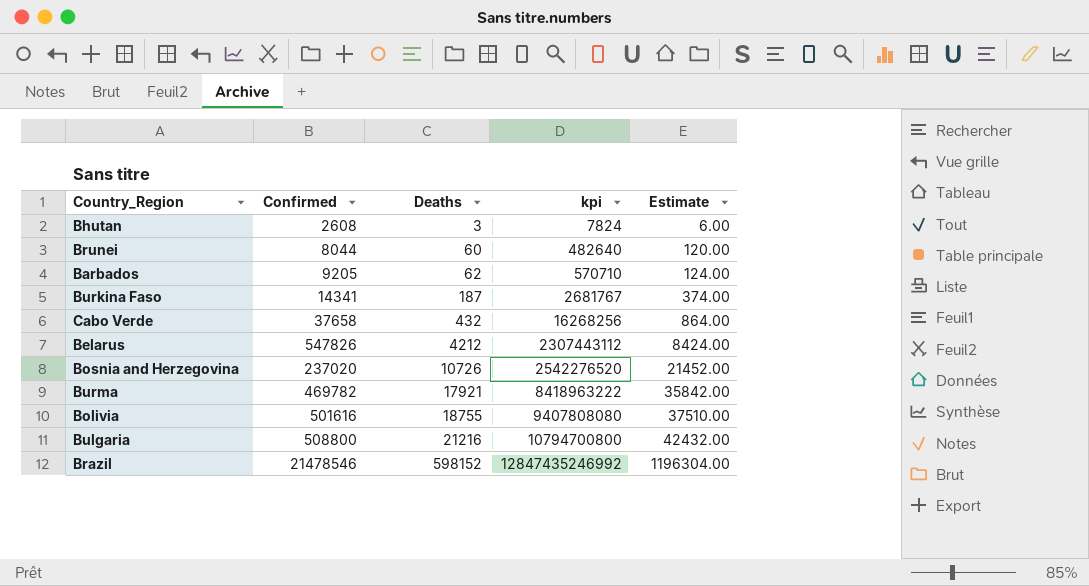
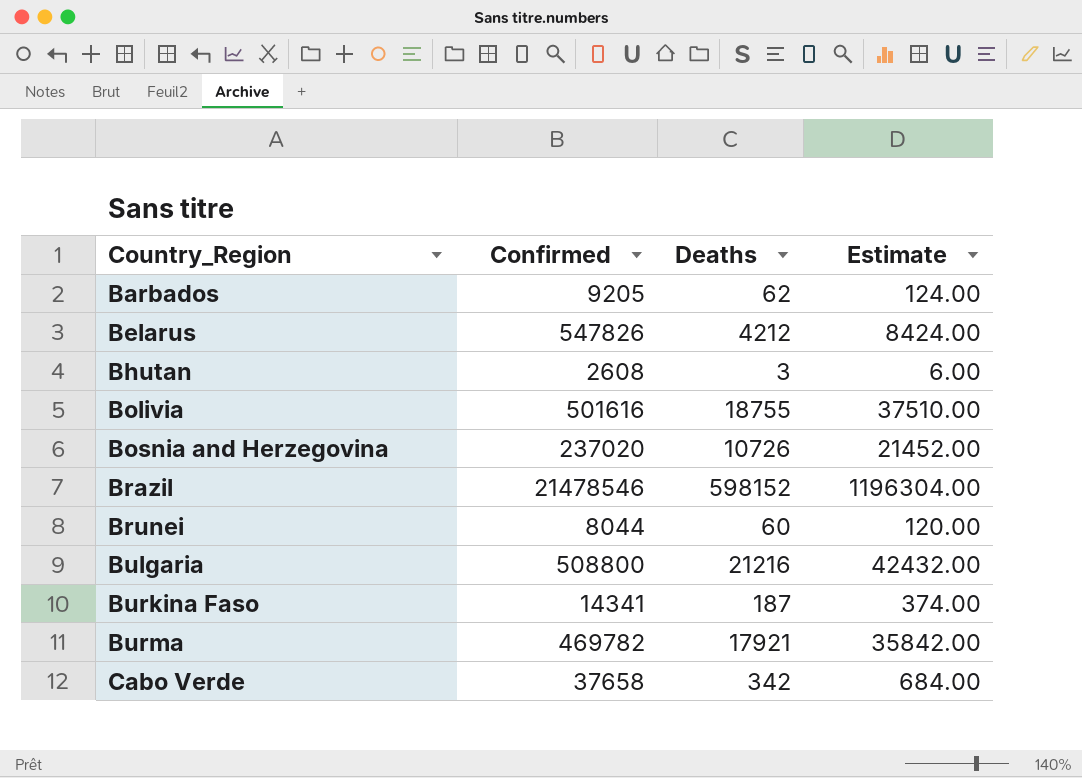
row order: Deaths ascending -> Country_Region ascending
column kpi | formula: [Confirmed] * [Deaths] -> none
Cabo Verde | Deaths: 432 -> 342
Cabo Verde | Estimate: 864.00 -> 684.00

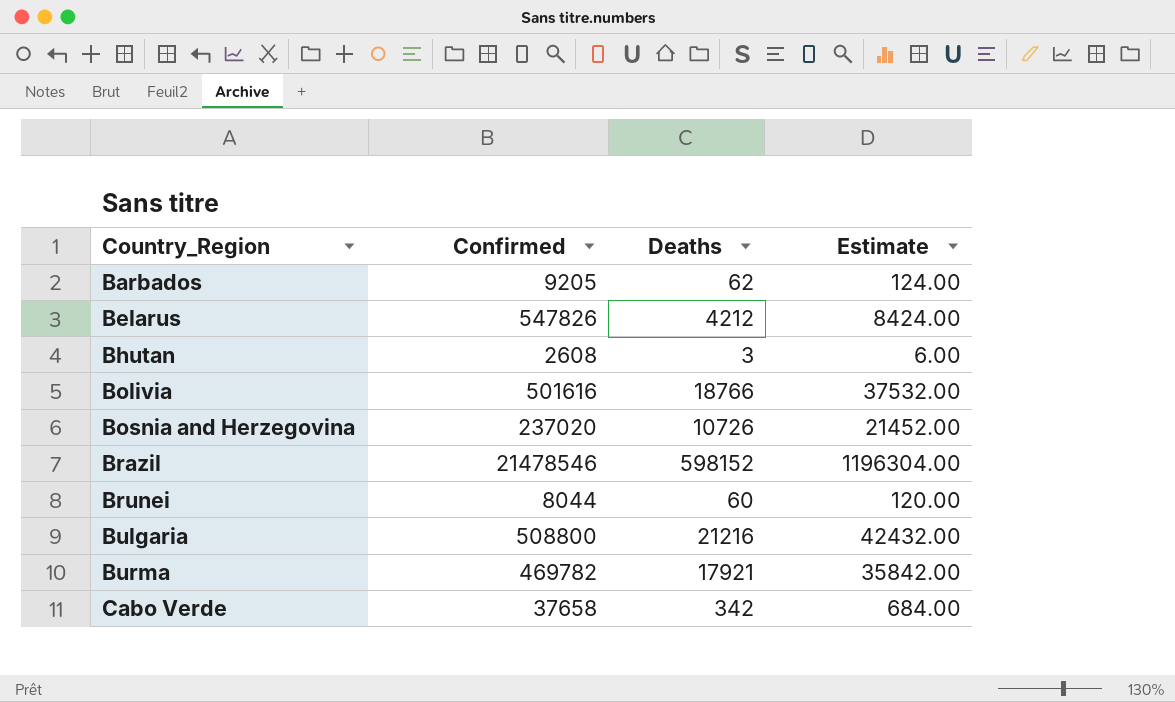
row Burkina Faso: 14341 | 187 | 374.00 -> none
Bolivia | Deaths: 18755 -> 18766
Bolivia | Estimate: 37510.00 -> 37532.00

